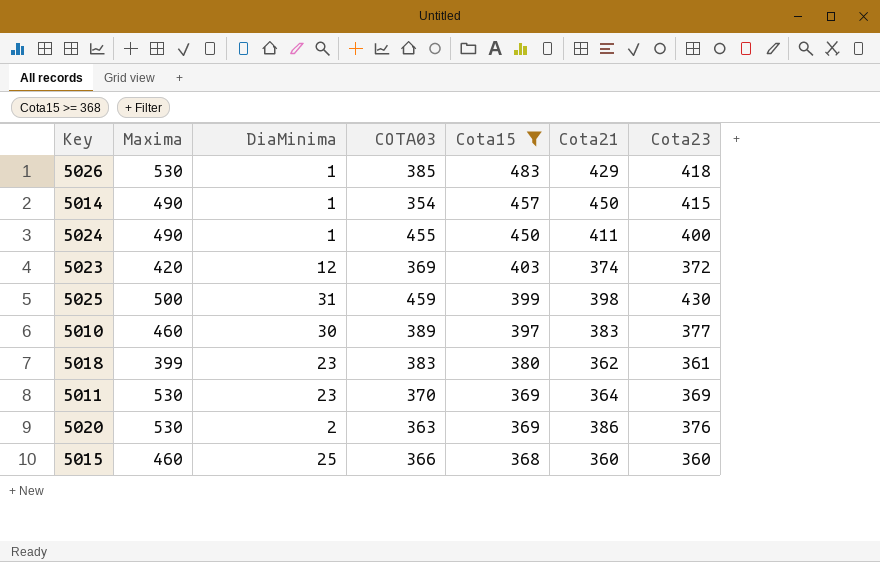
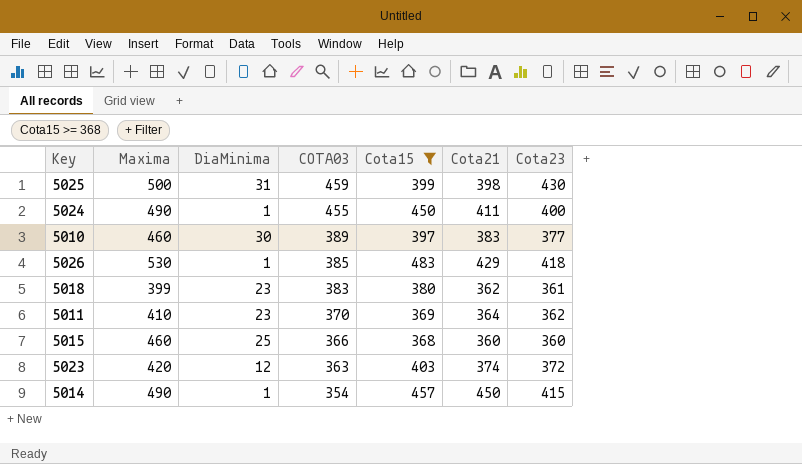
row order: Cota15 descending -> COTA03 descending
row 5020: 530 | 2 | 363 | 369 | 386 | 376 -> none
5011 | Maxima: 530 -> 410
5011 | Cota23: 369 -> 362
5023 | COTA03: 369 -> 363

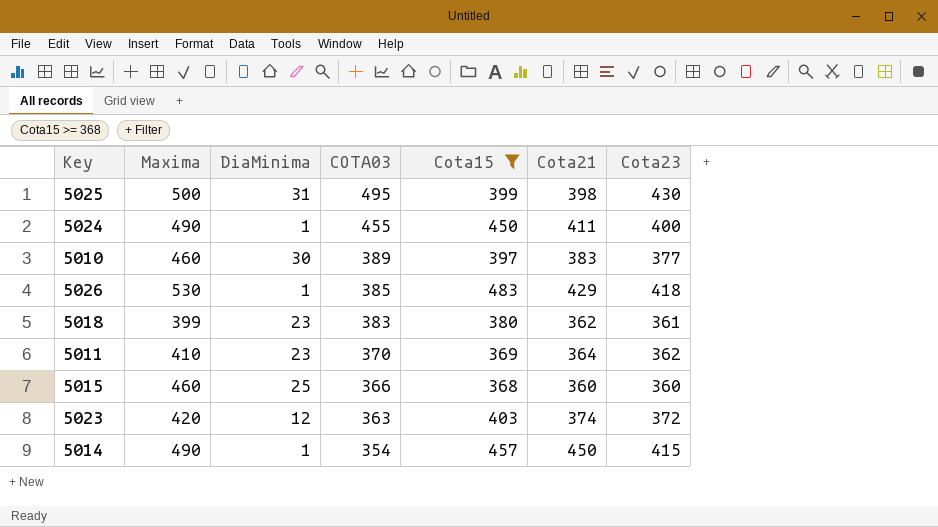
5025 | COTA03: 459 -> 495

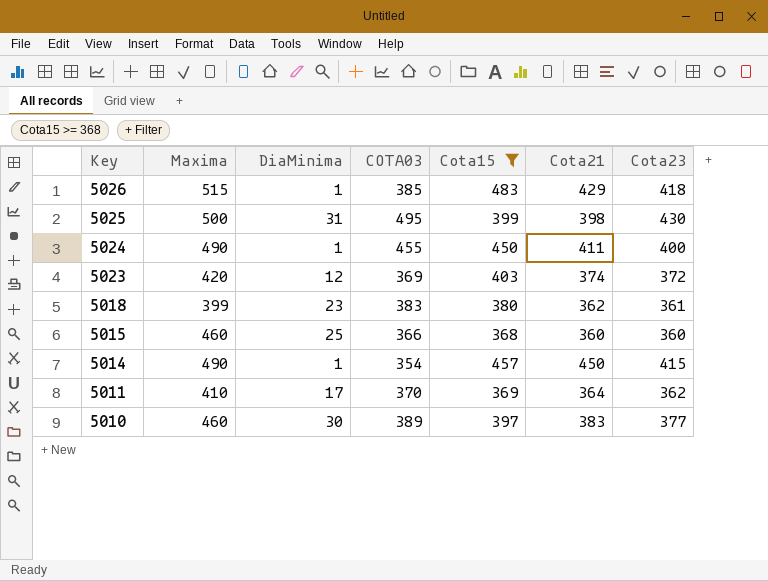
row order: COTA03 descending -> Key descending
5026 | Maxima: 530 -> 515
5023 | COTA03: 363 -> 369
5011 | DiaMinima: 23 -> 17

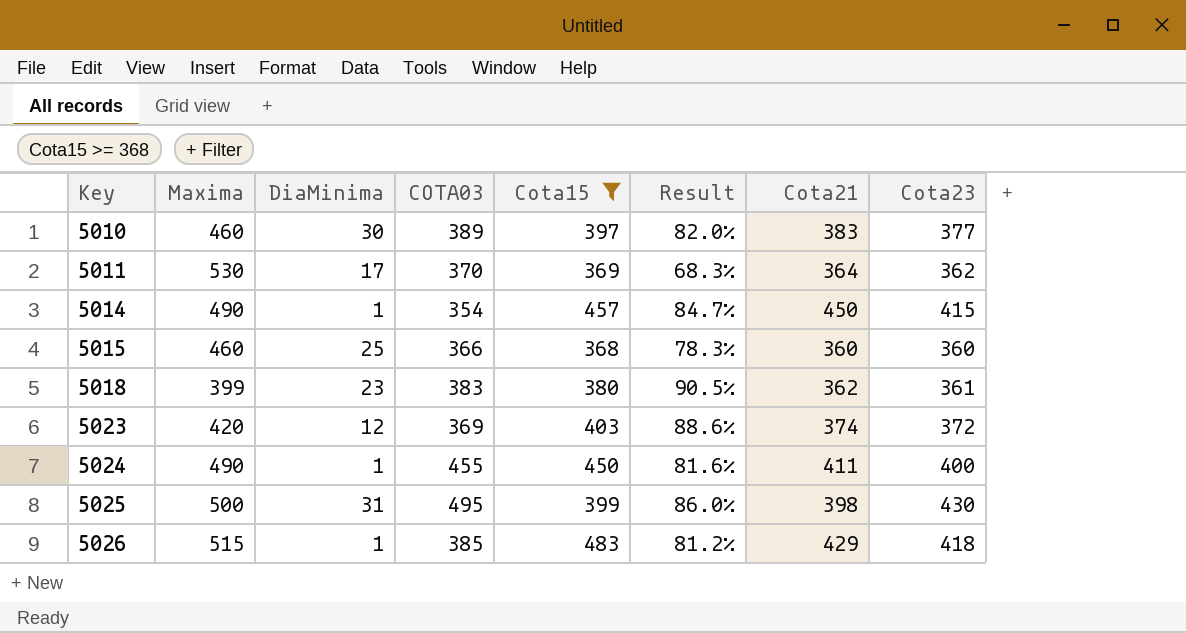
row order: Key descending -> Key ascending
column Result | formula: none -> [Cota23] / [Maxima]
5011 | Maxima: 410 -> 530

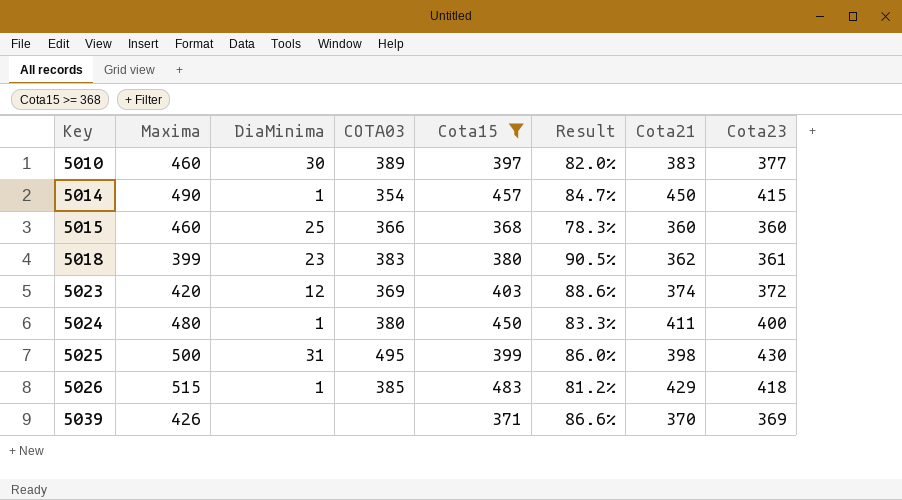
row 5011: 530 | 17 | 370 | 369 | 68.3% | 364 | 362 -> none
5024 | Maxima: 490 -> 480
5024 | COTA03: 455 -> 380
5024 | Result: 81.6% -> 83.3%
row 5039: none -> 426 | none | none | 371 | 86.6% | 370 | 369

